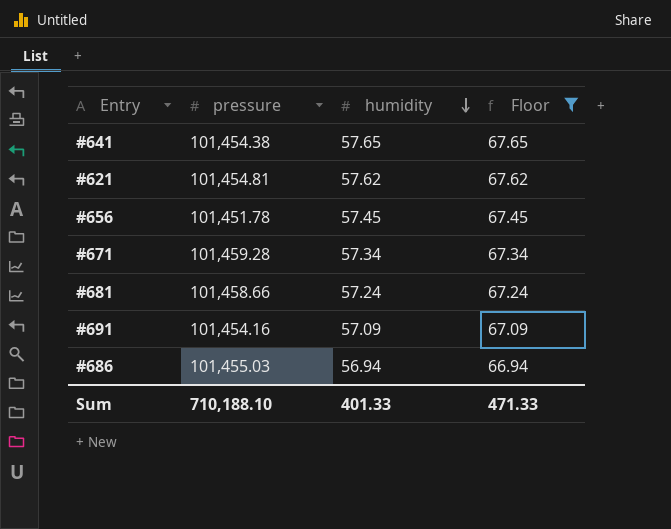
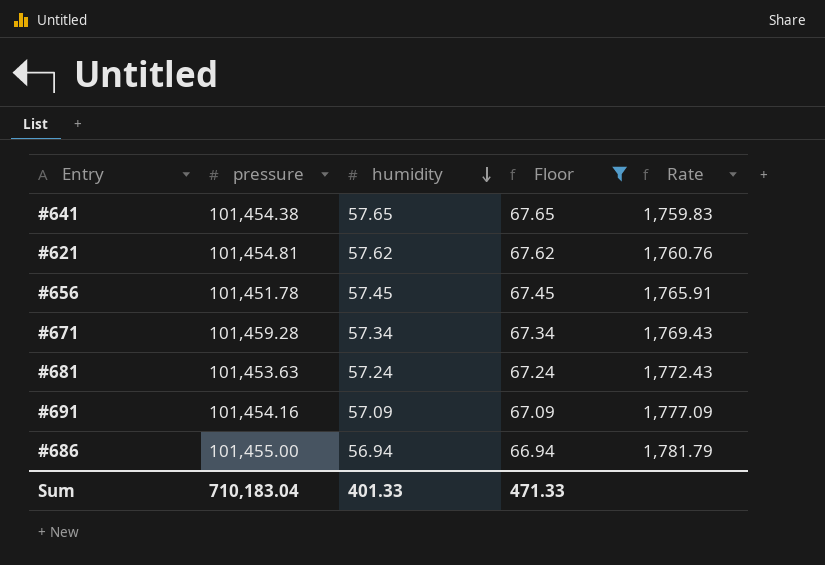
column Rate | formula: none -> [pressure] / [humidity]
#681 | pressure: 101,458.66 -> 101,453.63
#686 | pressure: 101,455.03 -> 101,455.00
Sum | pressure: 710,188.10 -> 710,183.04

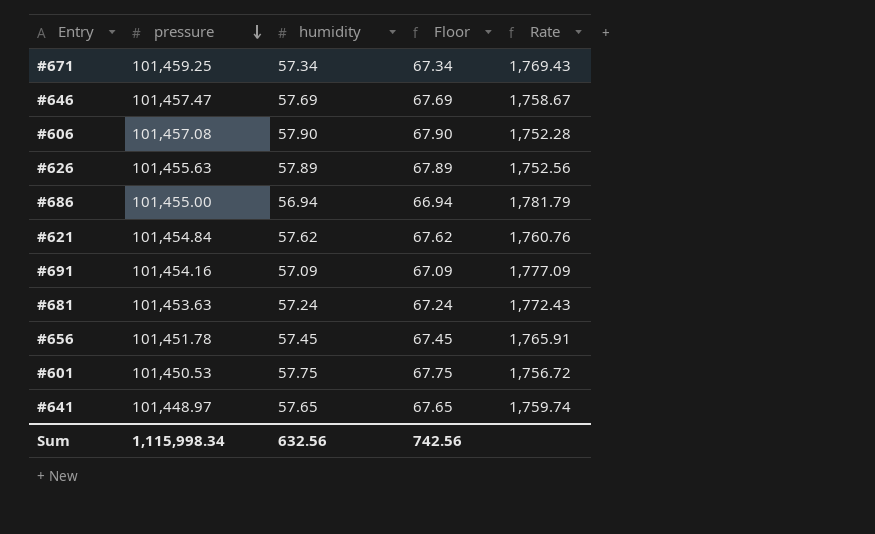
filter: Floor <= 67.65 -> none
row order: humidity descending -> pressure descending
#671 | pressure: 101,459.28 -> 101,459.25
#621 | pressure: 101,454.81 -> 101,454.84
#641 | pressure: 101,454.38 -> 101,448.97
#641 | Rate: 1,759.83 -> 1,759.74
Sum | pressure: 710,183.04 -> 1,115,998.34
Sum | humidity: 401.33 -> 632.56
Sum | Floor: 471.33 -> 742.56

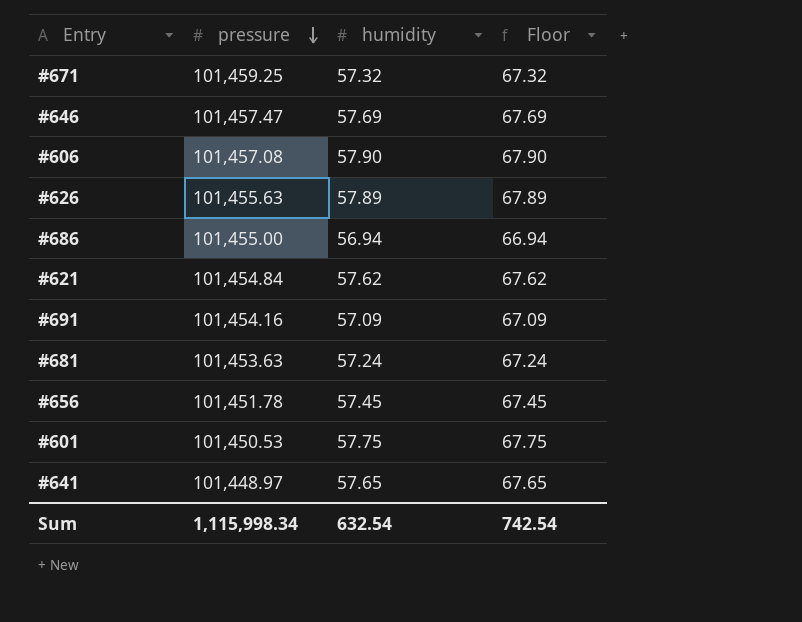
column Rate | formula: [pressure] / [humidity] -> none
#671 | humidity: 57.34 -> 57.32
#671 | Floor: 67.34 -> 67.32
Sum | humidity: 632.56 -> 632.54
Sum | Floor: 742.56 -> 742.54

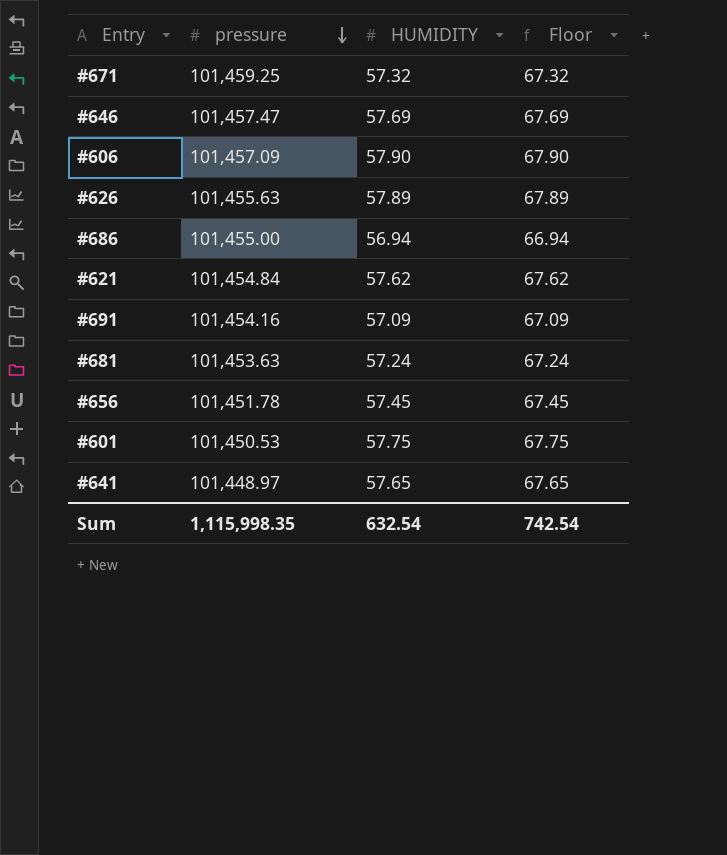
column name: humidity -> HUMIDITY
#606 | pressure: 101,457.08 -> 101,457.09
Sum | pressure: 1,115,998.34 -> 1,115,998.35

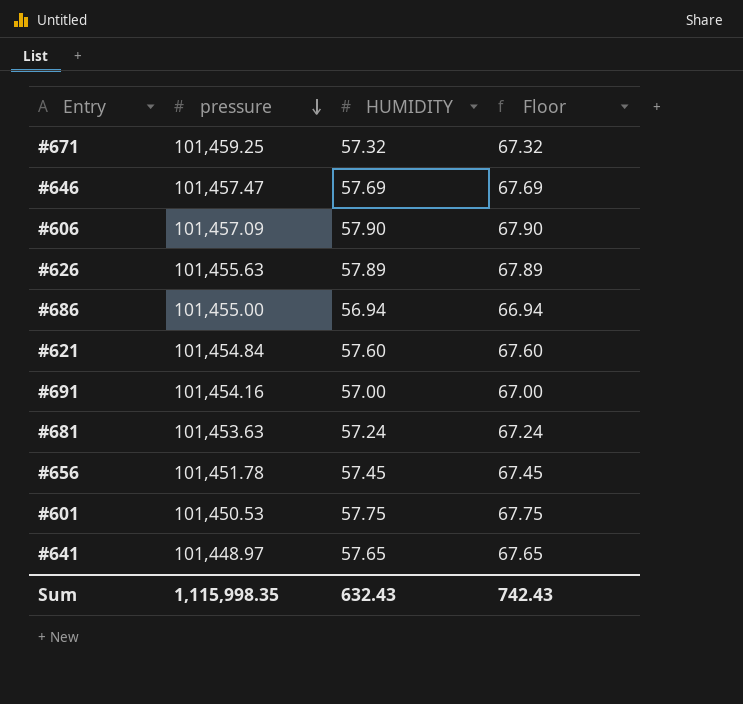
#621 | HUMIDITY: 57.62 -> 57.60
#621 | Floor: 67.62 -> 67.60
#691 | HUMIDITY: 57.09 -> 57.00
#691 | Floor: 67.09 -> 67.00
Sum | HUMIDITY: 632.54 -> 632.43
Sum | Floor: 742.54 -> 742.43

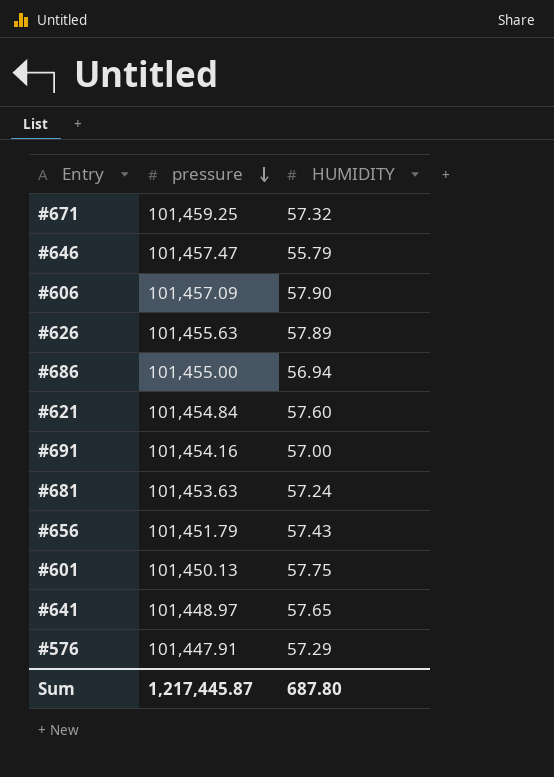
column Floor | formula: [HUMIDITY] + 10 -> none
#646 | HUMIDITY: 57.69 -> 55.79
#656 | pressure: 101,451.78 -> 101,451.79
#656 | HUMIDITY: 57.45 -> 57.43
#601 | pressure: 101,450.53 -> 101,450.13
row #576: none -> 101,447.91 | 57.29
Sum | pressure: 1,115,998.35 -> 1,217,445.87
Sum | HUMIDITY: 632.43 -> 687.80

